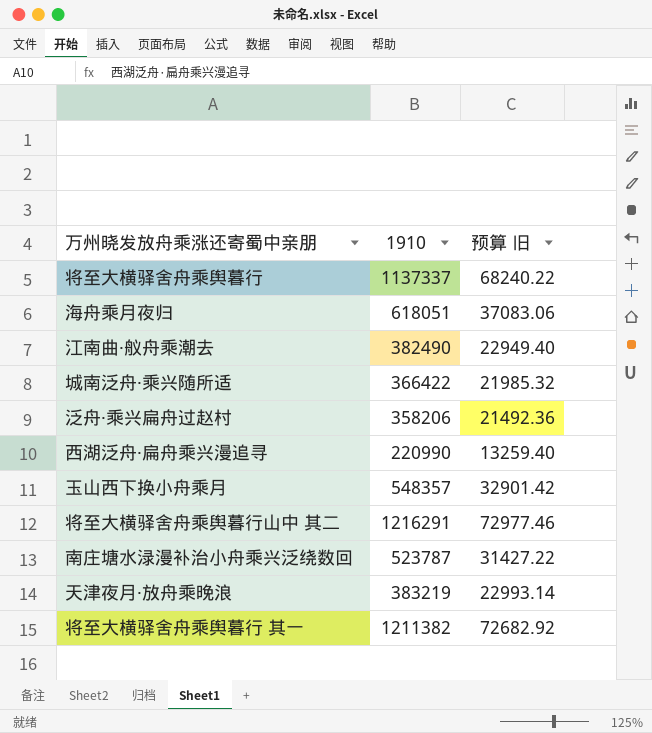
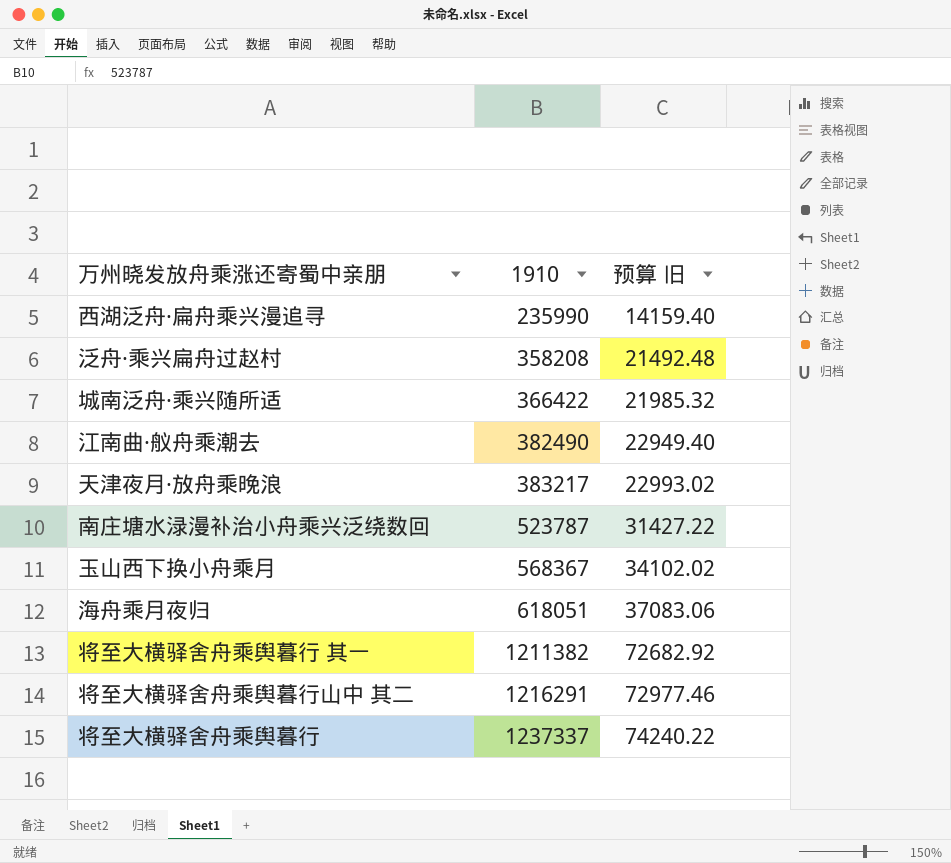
row order: none -> 1910 ascending
西湖泛舟·扁舟乘兴漫追寻 | 1910: 220990 -> 235990
西湖泛舟·扁舟乘兴漫追寻 | 预算 旧: 13259.40 -> 14159.40
泛舟·乘兴扁舟过赵村 | 1910: 358206 -> 358208
泛舟·乘兴扁舟过赵村 | 预算 旧: 21492.36 -> 21492.48
天津夜月·放舟乘晚浪 | 1910: 383219 -> 383217
天津夜月·放舟乘晚浪 | 预算 旧: 22993.14 -> 22993.02
玉山西下换小舟乘月 | 1910: 548357 -> 568367
玉山西下换小舟乘月 | 预算 旧: 32901.42 -> 34102.02
将至大横驿舍舟乘舆暮行 | 1910: 1137337 -> 1237337
将至大横驿舍舟乘舆暮行 | 预算 旧: 68240.22 -> 74240.22

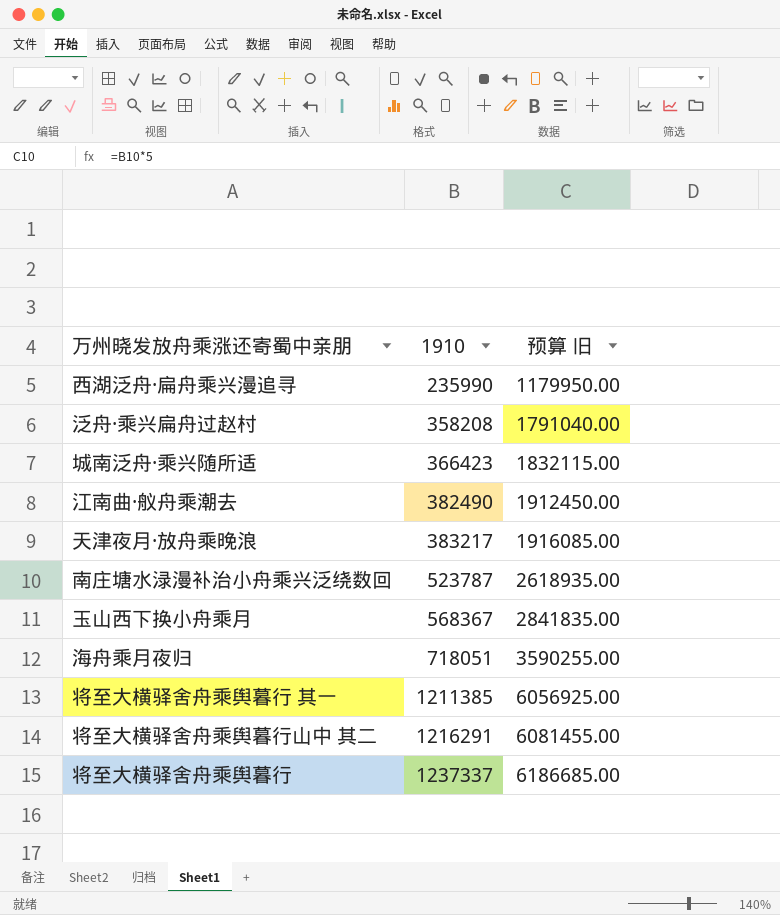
column 预算 旧 | formula: [1910] * 0.06 -> [1910] * 5
城南泛舟·乘兴随所适 | 1910: 366422 -> 366423
海舟乘月夜归 | 1910: 618051 -> 718051
将至大横驿舍舟乘舆暮行 其一 | 1910: 1211382 -> 1211385

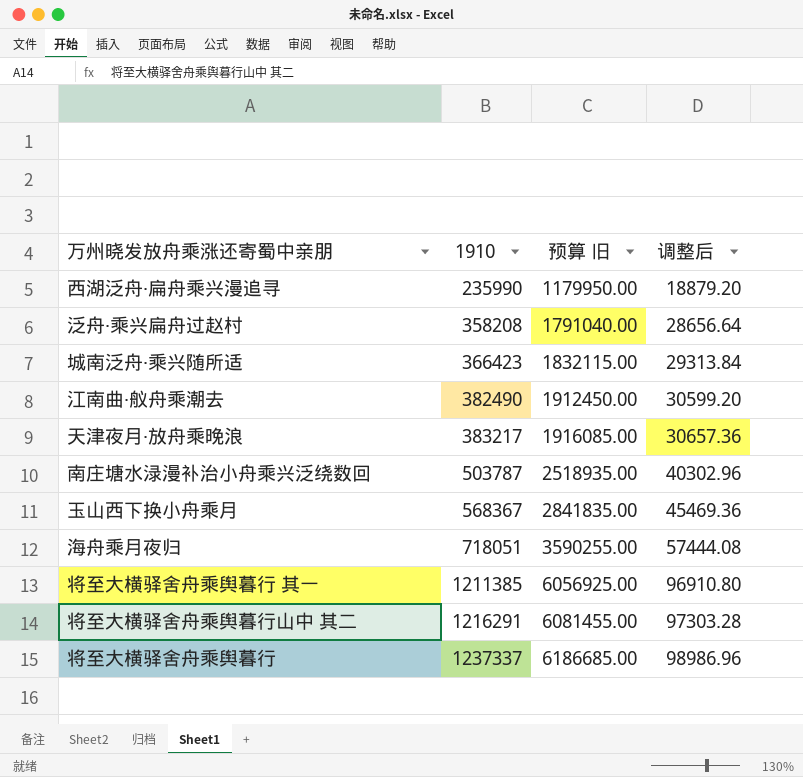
column 调整后 | formula: none -> [1910] * 0.08
南庄塘水渌漫补治小舟乘兴泛绕数回 | 1910: 523787 -> 503787
南庄塘水渌漫补治小舟乘兴泛绕数回 | 预算 旧: 2618935.00 -> 2518935.00

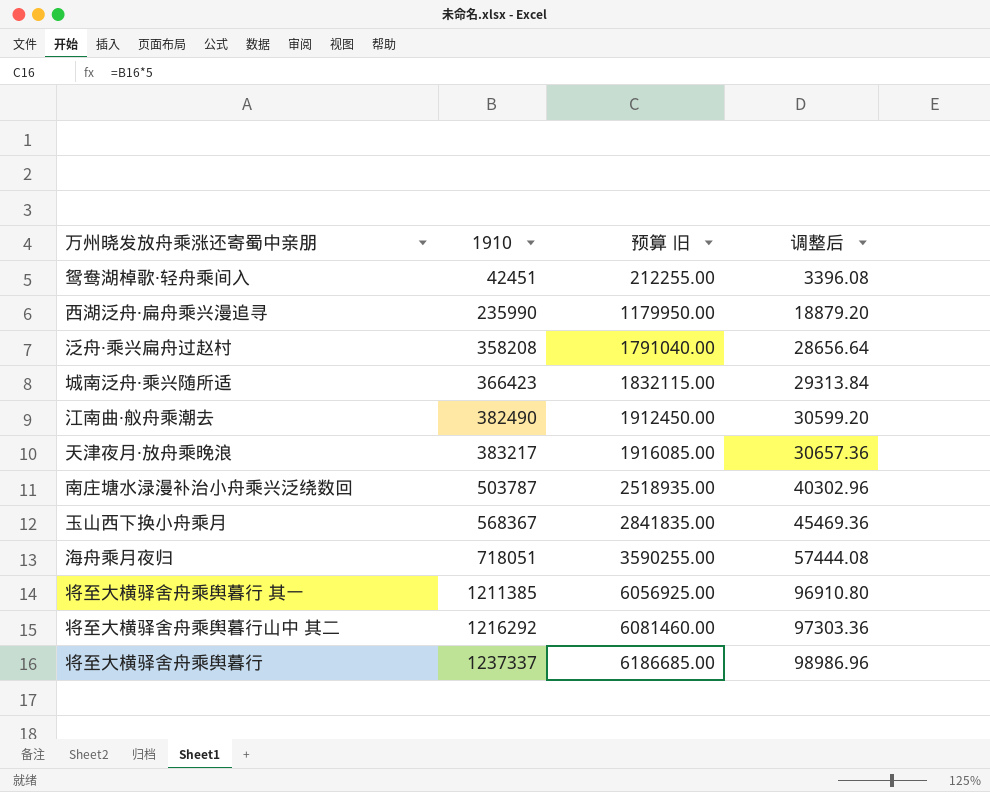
row 鸳鸯湖棹歌·轻舟乘间入: none -> 42451 | 212255.00 | 3396.08
将至大横驿舍舟乘舆暮行山中 其二 | 1910: 1216291 -> 1216292
将至大横驿舍舟乘舆暮行山中 其二 | 预算 旧: 6081455.00 -> 6081460.00
将至大横驿舍舟乘舆暮行山中 其二 | 调整后: 97303.28 -> 97303.36

